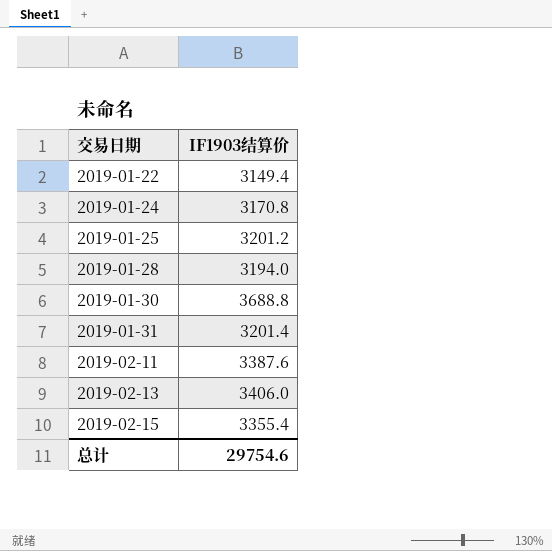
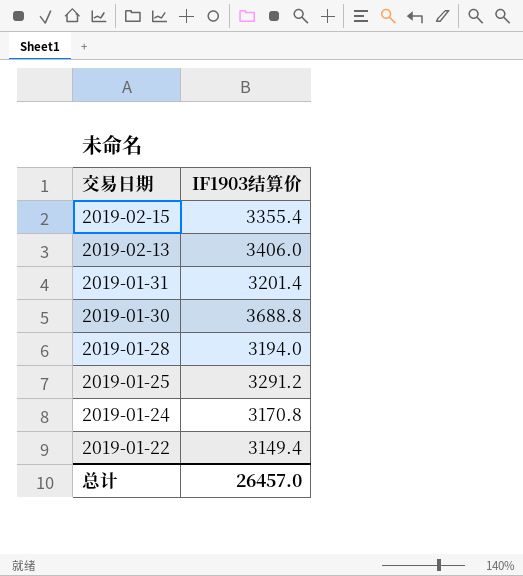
row order: 交易日期 ascending -> 交易日期 descending
row 2019-02-11: 3387.6 -> none
2019-01-25 | IF1903结算价: 3201.2 -> 3291.2
总计 | IF1903结算价: 29754.6 -> 26457.0

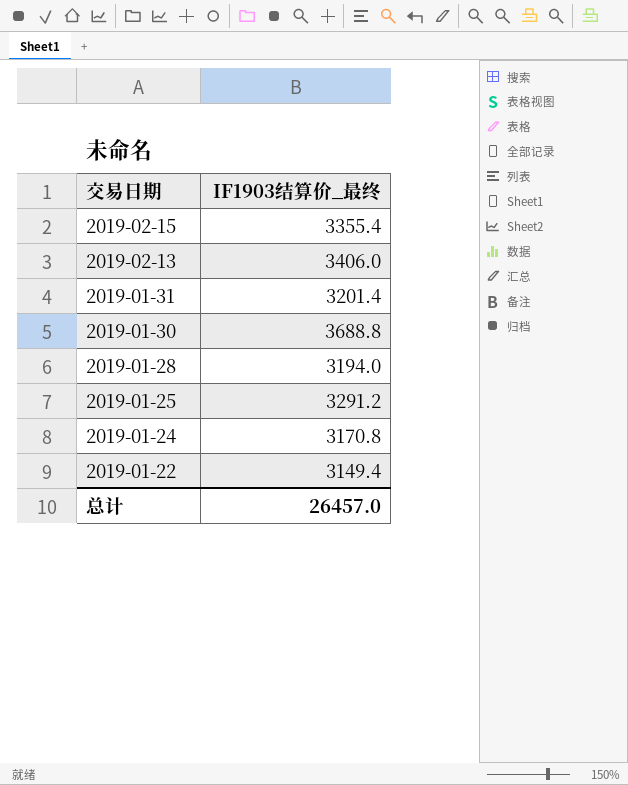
column name: IF1903结算价 -> IF1903结算价_最终

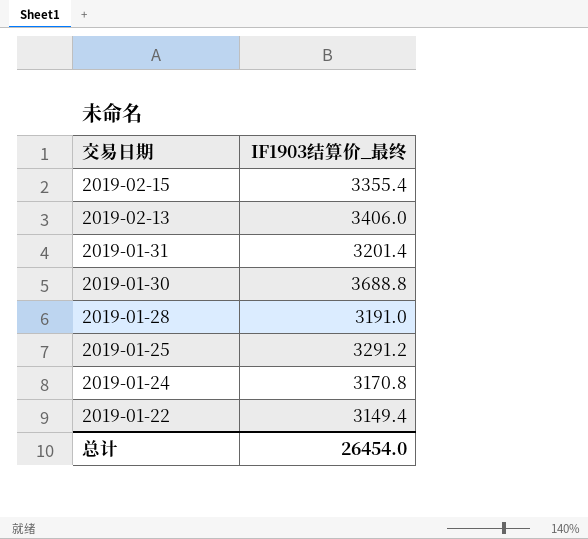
2019-01-28 | IF1903结算价_最终: 3194.0 -> 3191.0
总计 | IF1903结算价_最终: 26457.0 -> 26454.0

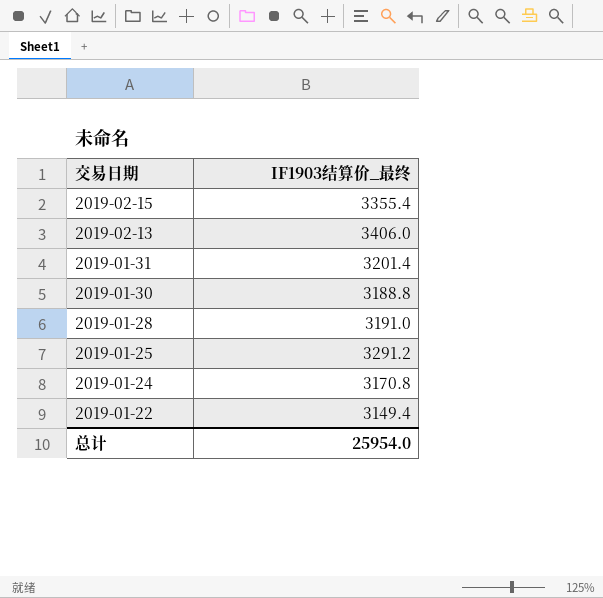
2019-01-30 | IF1903结算价_最终: 3688.8 -> 3188.8
总计 | IF1903结算价_最终: 26454.0 -> 25954.0

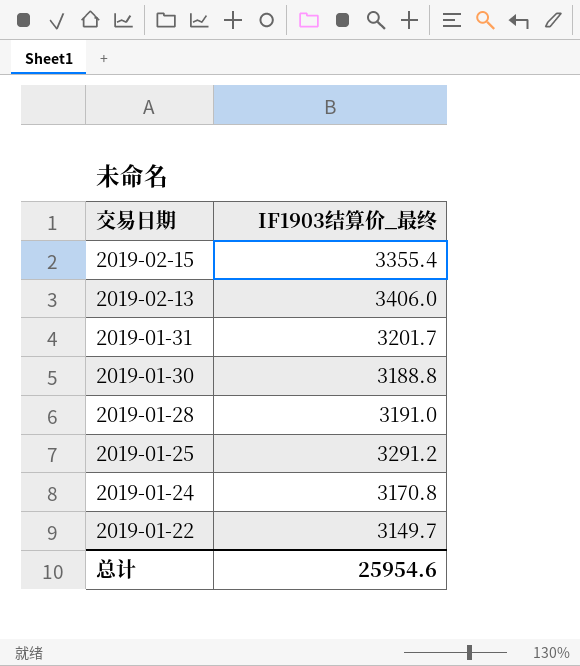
2019-01-31 | IF1903结算价_最终: 3201.4 -> 3201.7
2019-01-22 | IF1903结算价_最终: 3149.4 -> 3149.7
总计 | IF1903结算价_最终: 25954.0 -> 25954.6

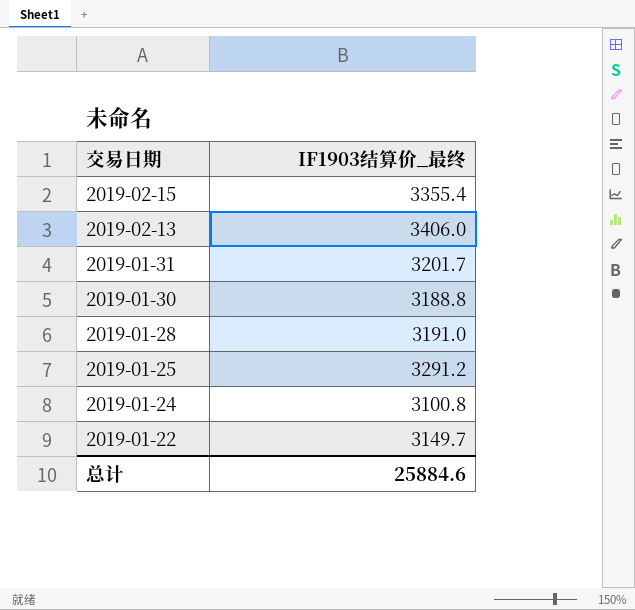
2019-01-24 | IF1903结算价_最终: 3170.8 -> 3100.8
总计 | IF1903结算价_最终: 25954.6 -> 25884.6

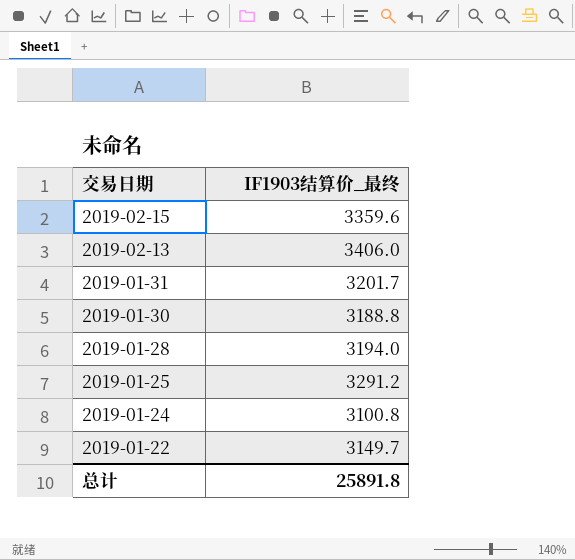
2019-02-15 | IF1903结算价_最终: 3355.4 -> 3359.6
2019-01-28 | IF1903结算价_最终: 3191.0 -> 3194.0
总计 | IF1903结算价_最终: 25884.6 -> 25891.8

